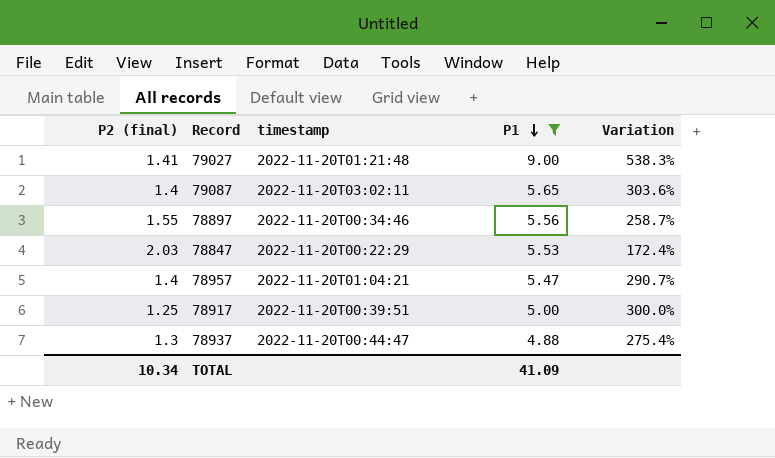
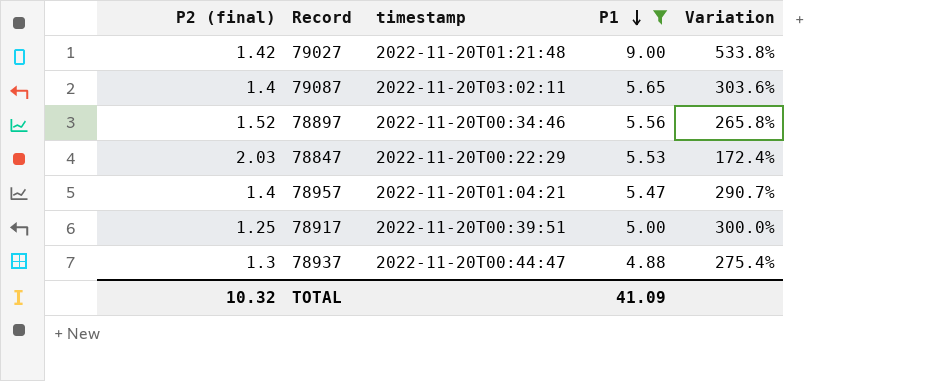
79027 | P2 (final): 1.41 -> 1.42
79027 | Variation: 538.3% -> 533.8%
78897 | P2 (final): 1.55 -> 1.52
78897 | Variation: 258.7% -> 265.8%
TOTAL | P2 (final): 10.34 -> 10.32

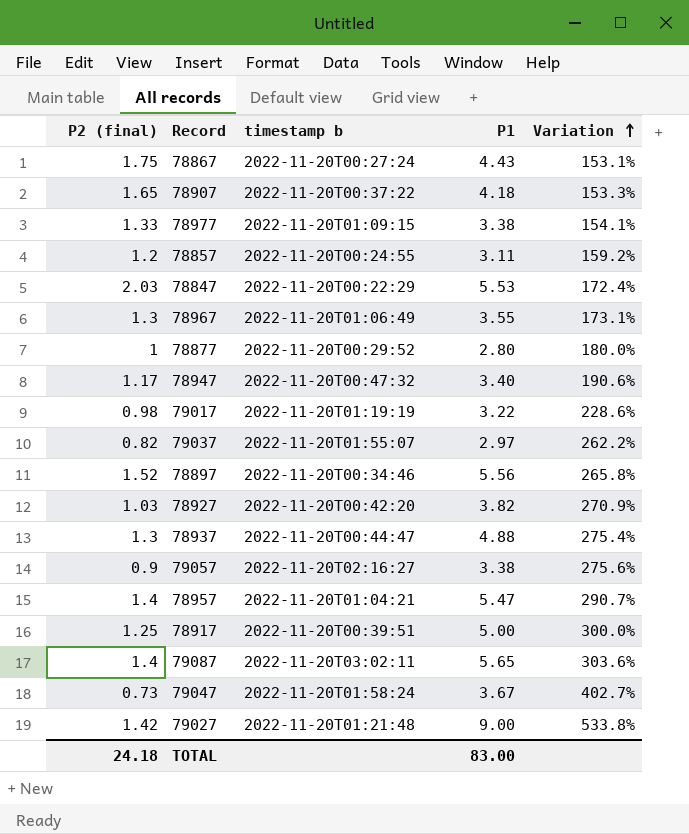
filter: P1 >= 4.88 -> none
row order: P1 descending -> Variation ascending
column name: timestamp -> timestamp b
TOTAL | P2 (final): 10.32 -> 24.18
TOTAL | P1: 41.09 -> 83.00

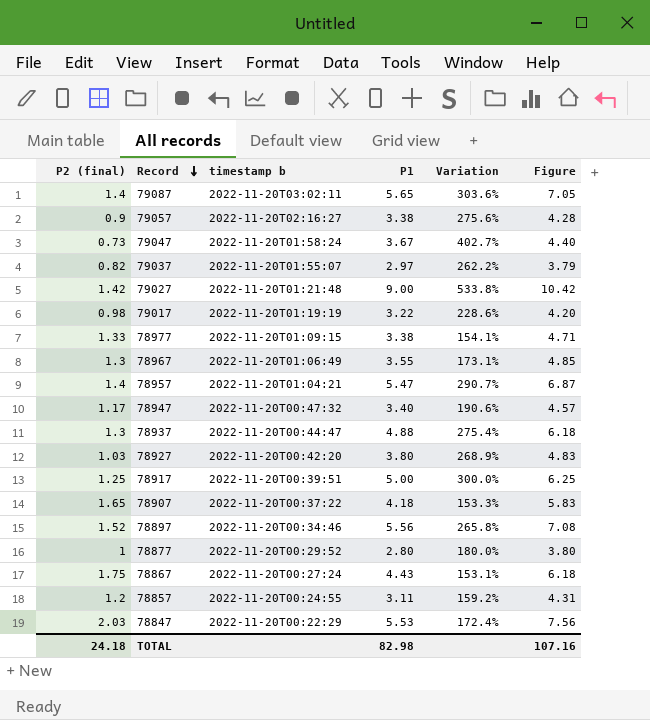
row order: Variation ascending -> Record descending
column Figure | formula: none -> [P2 (final)] + [P1]
78927 | P1: 3.82 -> 3.80
78927 | Variation: 270.9% -> 268.9%
TOTAL | P1: 83.00 -> 82.98

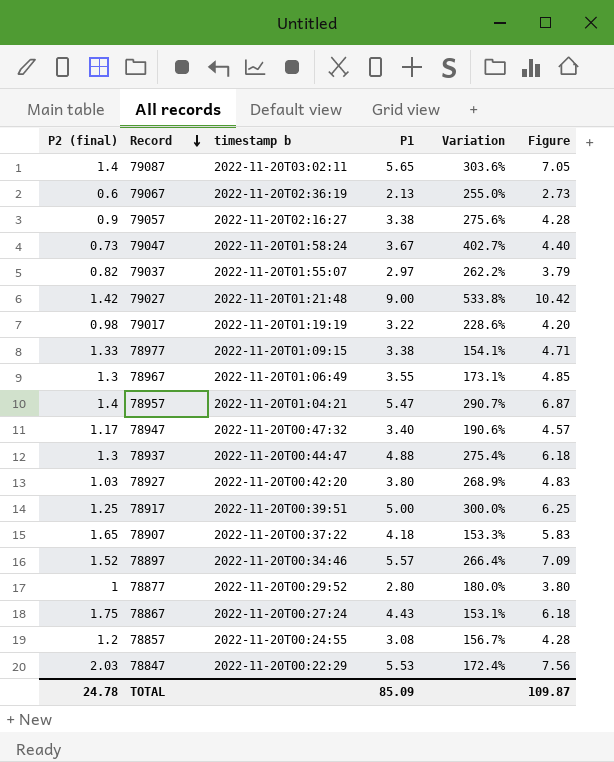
row 79067: none -> 0.6 | 2022-11-20T02:36:19 | 2.13 | 255.0% | 2.73
78897 | P1: 5.56 -> 5.57
78897 | Variation: 265.8% -> 266.4%
78897 | Figure: 7.08 -> 7.09
78857 | P1: 3.11 -> 3.08
78857 | Variation: 159.2% -> 156.7%
78857 | Figure: 4.31 -> 4.28
TOTAL | P2 (final): 24.18 -> 24.78
TOTAL | P1: 82.98 -> 85.09
TOTAL | Figure: 107.16 -> 109.87

